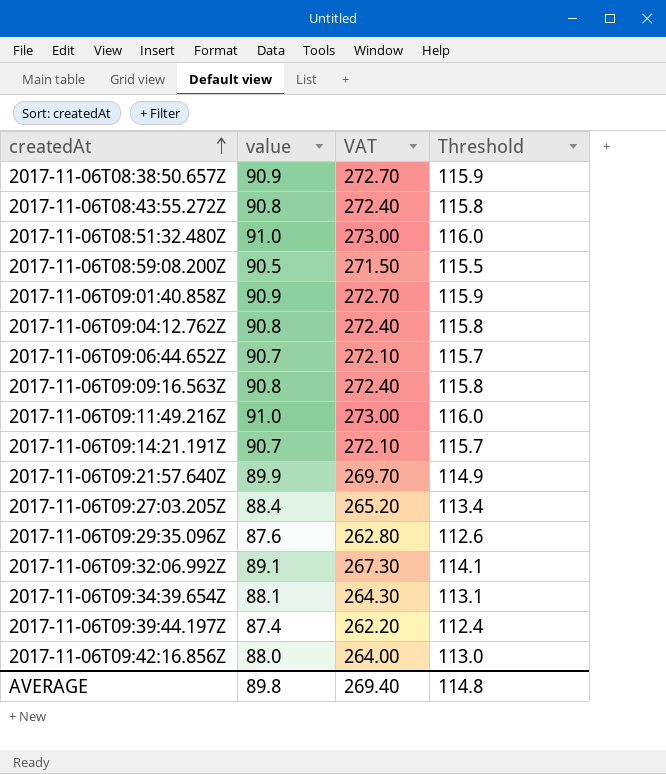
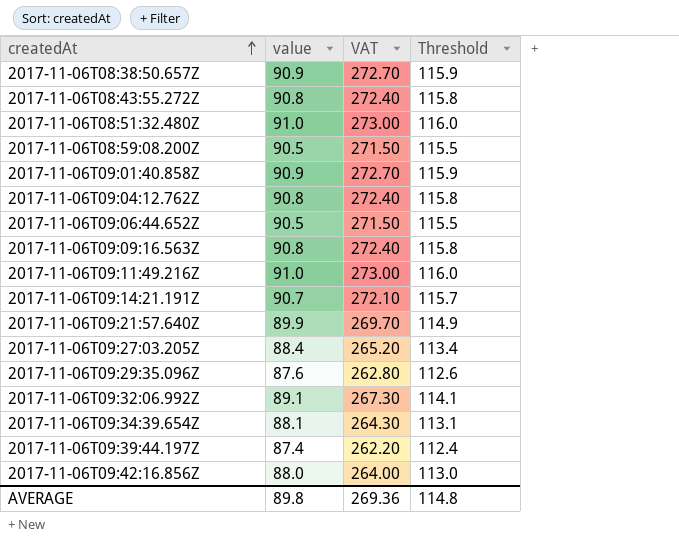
2017-11-06T09:06:44.652Z | value: 90.7 -> 90.5
2017-11-06T09:06:44.652Z | VAT: 272.10 -> 271.50
2017-11-06T09:06:44.652Z | Threshold: 115.7 -> 115.5
AVERAGE | VAT: 269.40 -> 269.36

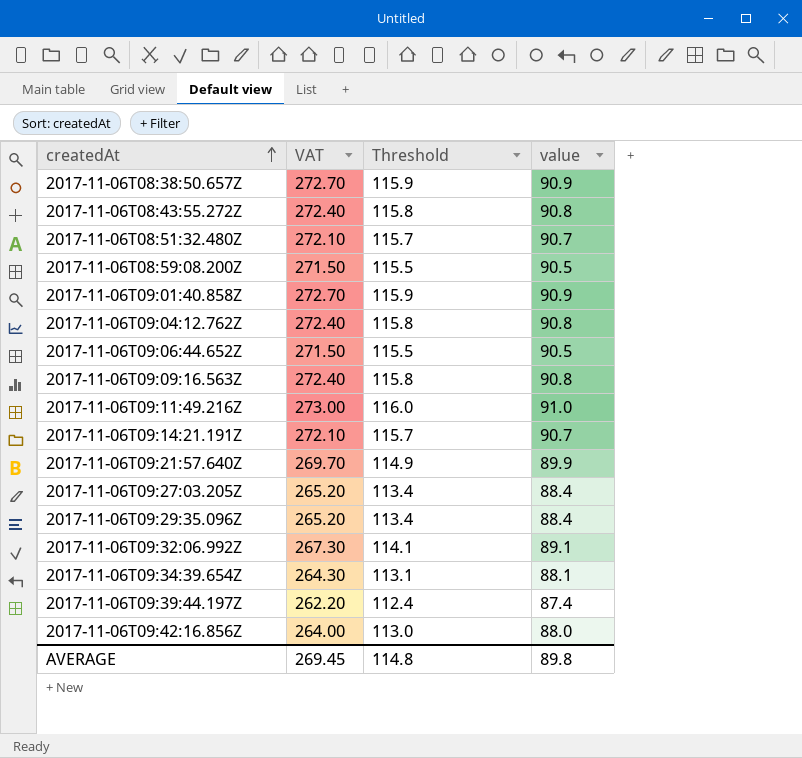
column value | position: 2 -> 4
2017-11-06T08:51:32.480Z | VAT: 273.00 -> 272.10
2017-11-06T08:51:32.480Z | Threshold: 116.0 -> 115.7
2017-11-06T08:51:32.480Z | value: 91.0 -> 90.7
2017-11-06T09:29:35.096Z | VAT: 262.80 -> 265.20
2017-11-06T09:29:35.096Z | Threshold: 112.6 -> 113.4
2017-11-06T09:29:35.096Z | value: 87.6 -> 88.4
AVERAGE | VAT: 269.36 -> 269.45

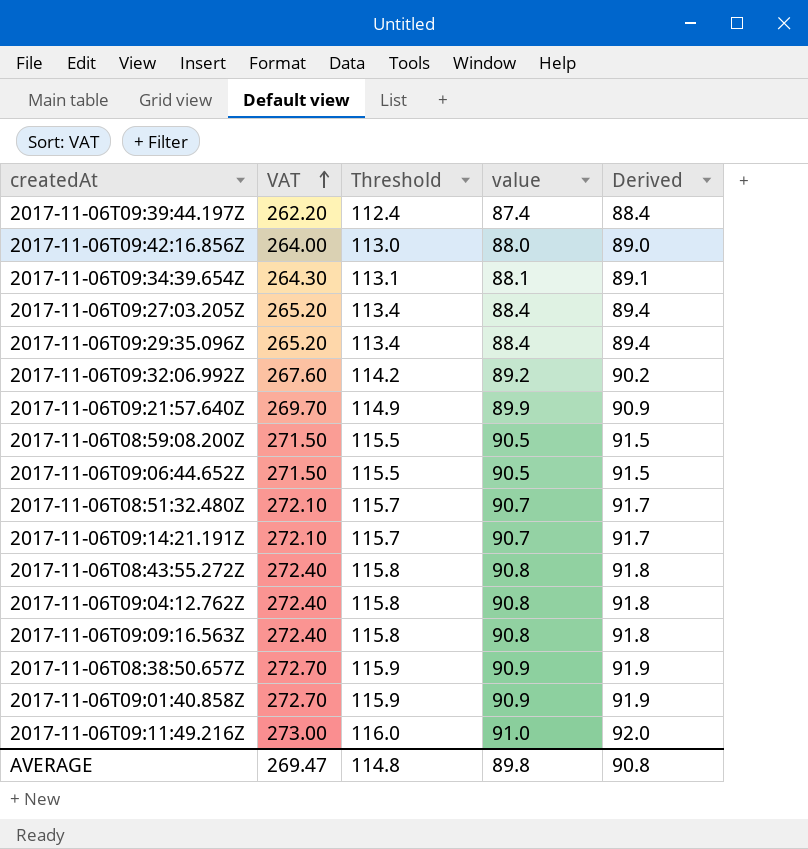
row order: createdAt ascending -> VAT ascending
column Derived | formula: none -> [value] + 1
2017-11-06T09:32:06.992Z | VAT: 267.30 -> 267.60
2017-11-06T09:32:06.992Z | Threshold: 114.1 -> 114.2
2017-11-06T09:32:06.992Z | value: 89.1 -> 89.2
AVERAGE | VAT: 269.45 -> 269.47

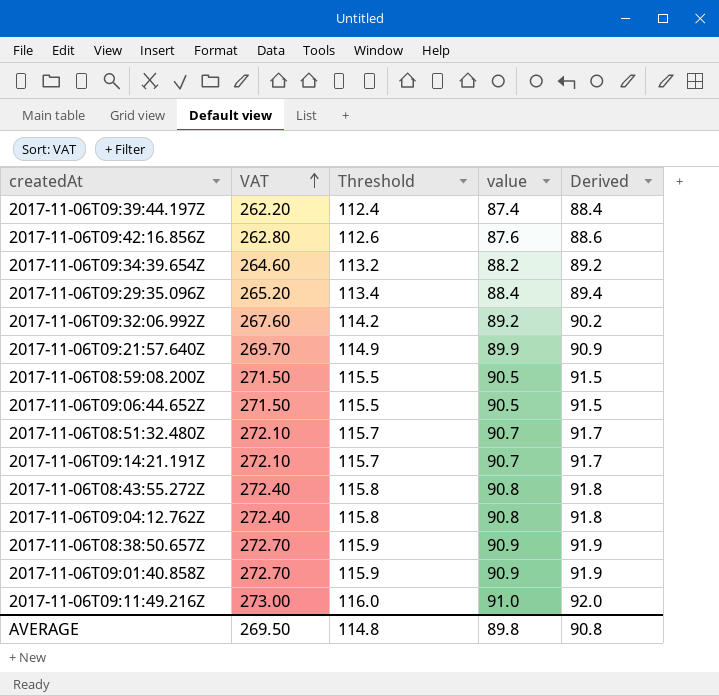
row 2017-11-06T09:27:03.205Z: 265.20 | 113.4 | 88.4 | 89.4 -> none
row 2017-11-06T09:09:16.563Z: 272.40 | 115.8 | 90.8 | 91.8 -> none
2017-11-06T09:42:16.856Z | VAT: 264.00 -> 262.80
2017-11-06T09:42:16.856Z | Threshold: 113.0 -> 112.6
2017-11-06T09:42:16.856Z | value: 88.0 -> 87.6
2017-11-06T09:42:16.856Z | Derived: 89.0 -> 88.6
2017-11-06T09:34:39.654Z | VAT: 264.30 -> 264.60
2017-11-06T09:34:39.654Z | Threshold: 113.1 -> 113.2
2017-11-06T09:34:39.654Z | value: 88.1 -> 88.2
2017-11-06T09:34:39.654Z | Derived: 89.1 -> 89.2
AVERAGE | VAT: 269.47 -> 269.50

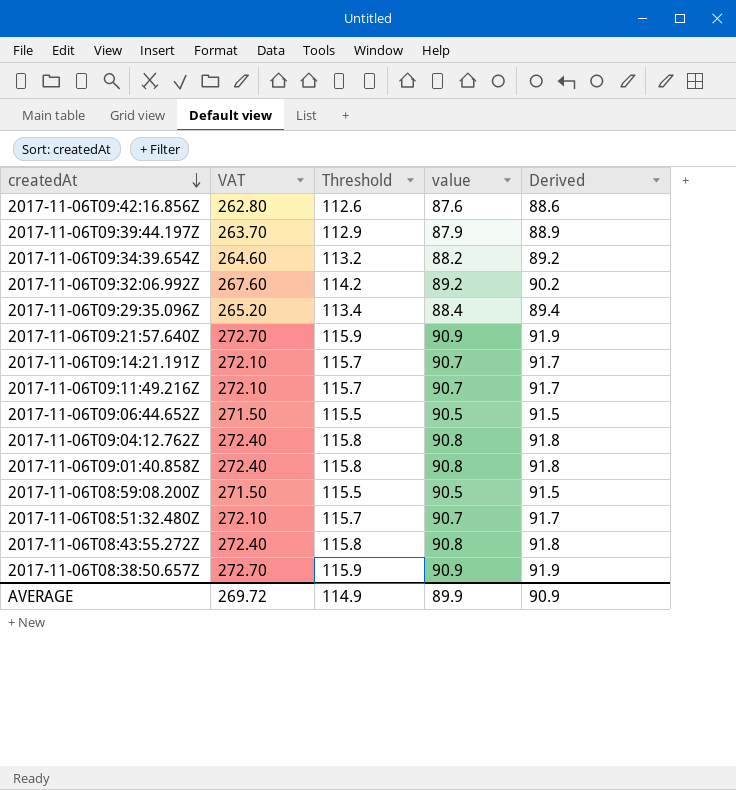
row order: VAT ascending -> createdAt descending
2017-11-06T09:39:44.197Z | VAT: 262.20 -> 263.70
2017-11-06T09:39:44.197Z | Threshold: 112.4 -> 112.9
2017-11-06T09:39:44.197Z | value: 87.4 -> 87.9
2017-11-06T09:39:44.197Z | Derived: 88.4 -> 88.9
2017-11-06T09:21:57.640Z | VAT: 269.70 -> 272.70
2017-11-06T09:21:57.640Z | Threshold: 114.9 -> 115.9
2017-11-06T09:21:57.640Z | value: 89.9 -> 90.9
2017-11-06T09:21:57.640Z | Derived: 90.9 -> 91.9
2017-11-06T09:11:49.216Z | VAT: 273.00 -> 272.10
2017-11-06T09:11:49.216Z | Threshold: 116.0 -> 115.7
2017-11-06T09:11:49.216Z | value: 91.0 -> 90.7
2017-11-06T09:11:49.216Z | Derived: 92.0 -> 91.7
2017-11-06T09:01:40.858Z | VAT: 272.70 -> 272.40
2017-11-06T09:01:40.858Z | Threshold: 115.9 -> 115.8
2017-11-06T09:01:40.858Z | value: 90.9 -> 90.8
2017-11-06T09:01:40.858Z | Derived: 91.9 -> 91.8
AVERAGE | VAT: 269.50 -> 269.72
AVERAGE | Threshold: 114.8 -> 114.9
AVERAGE | value: 89.8 -> 89.9
AVERAGE | Derived: 90.8 -> 90.9

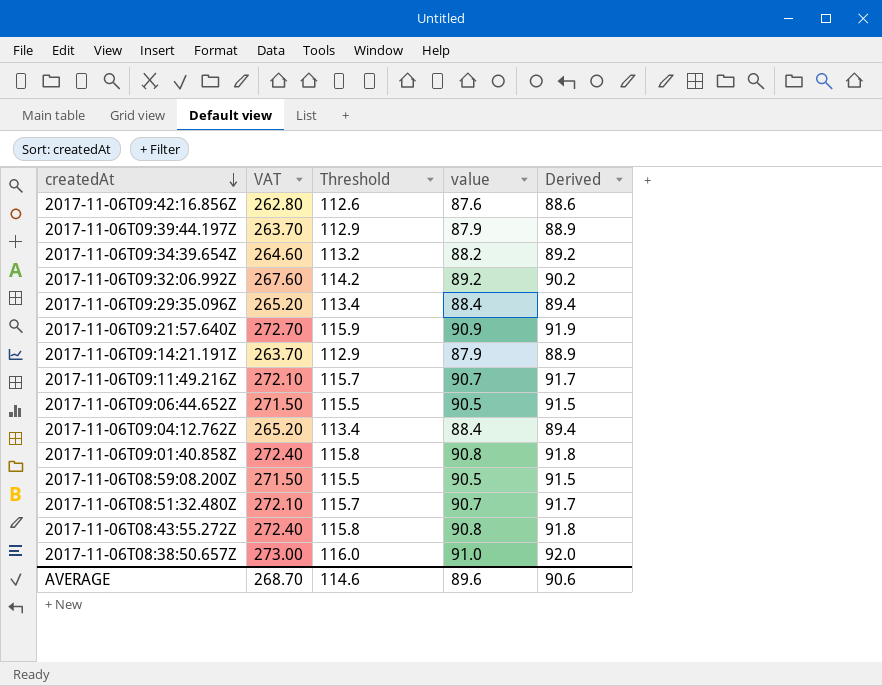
2017-11-06T09:14:21.191Z | VAT: 272.10 -> 263.70
2017-11-06T09:14:21.191Z | Threshold: 115.7 -> 112.9
2017-11-06T09:14:21.191Z | value: 90.7 -> 87.9
2017-11-06T09:14:21.191Z | Derived: 91.7 -> 88.9
2017-11-06T09:04:12.762Z | VAT: 272.40 -> 265.20
2017-11-06T09:04:12.762Z | Threshold: 115.8 -> 113.4
2017-11-06T09:04:12.762Z | value: 90.8 -> 88.4
2017-11-06T09:04:12.762Z | Derived: 91.8 -> 89.4
2017-11-06T08:38:50.657Z | VAT: 272.70 -> 273.00
2017-11-06T08:38:50.657Z | Threshold: 115.9 -> 116.0
2017-11-06T08:38:50.657Z | value: 90.9 -> 91.0
2017-11-06T08:38:50.657Z | Derived: 91.9 -> 92.0
AVERAGE | VAT: 269.72 -> 268.70
AVERAGE | Threshold: 114.9 -> 114.6
AVERAGE | value: 89.9 -> 89.6
AVERAGE | Derived: 90.9 -> 90.6

